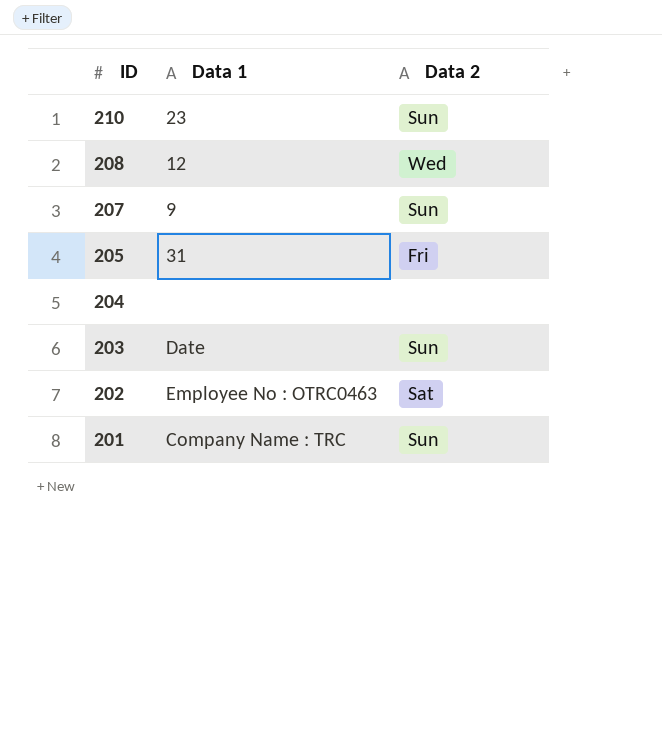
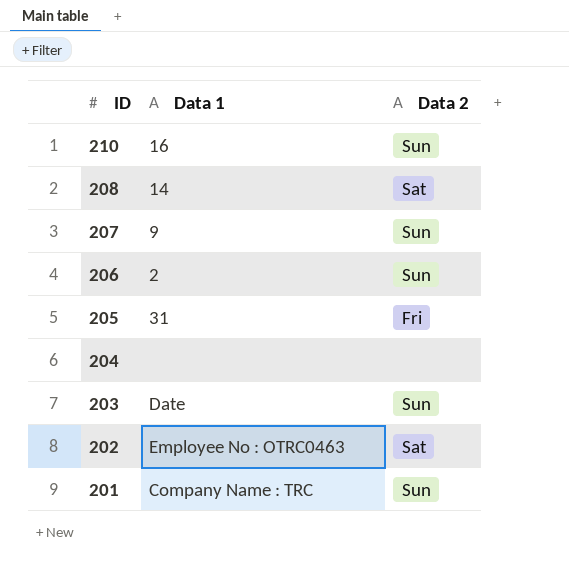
210 | Data 1: 23 -> 16
208 | Data 1: 12 -> 14
208 | Data 2: Wed -> Sat
row 206: none -> 2 | Sun

